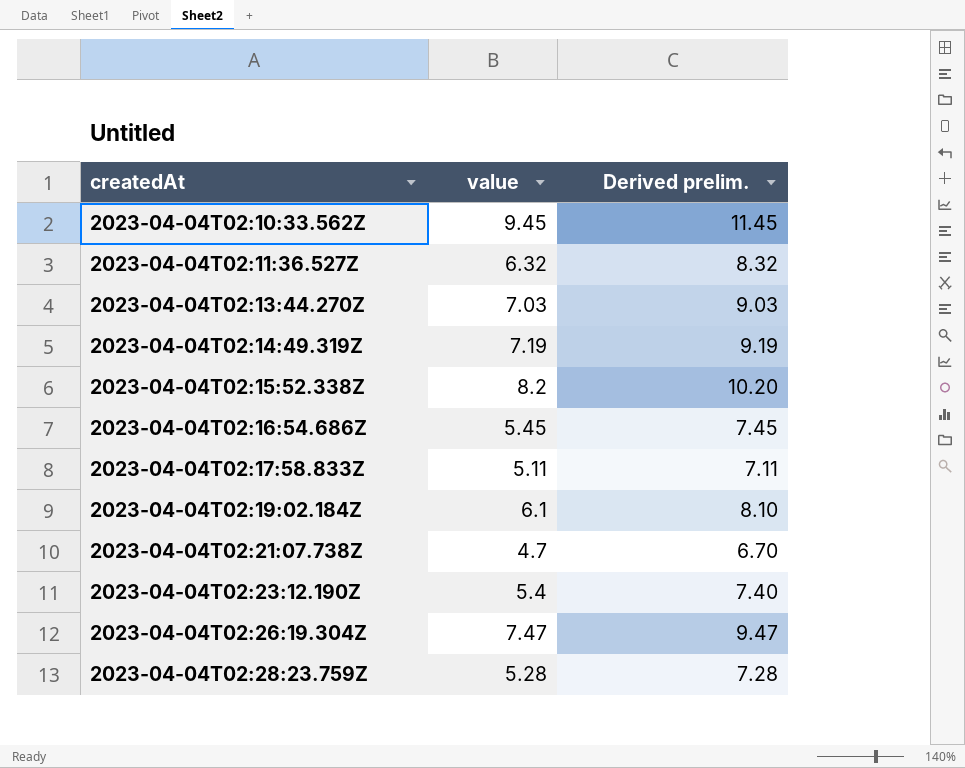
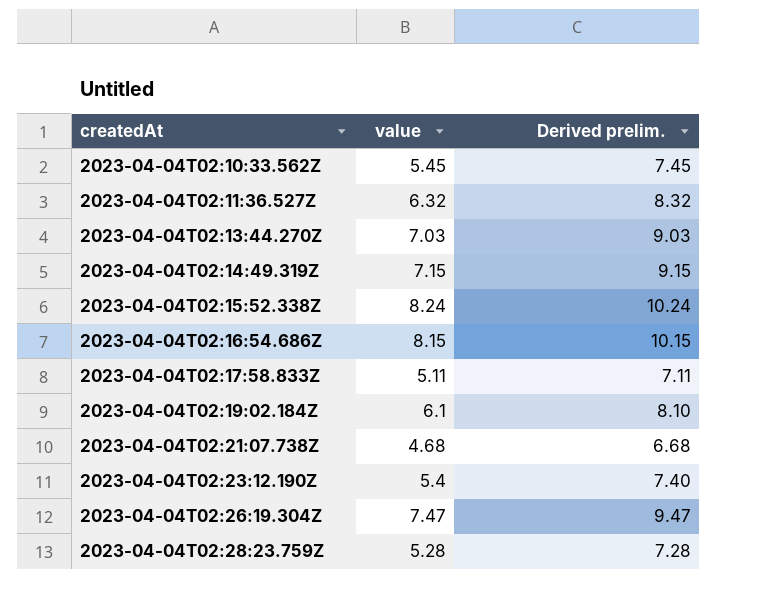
2023-04-04T02:10:33.562Z | value: 9.45 -> 5.45
2023-04-04T02:10:33.562Z | Derived prelim.: 11.45 -> 7.45
2023-04-04T02:14:49.319Z | value: 7.19 -> 7.15
2023-04-04T02:14:49.319Z | Derived prelim.: 9.19 -> 9.15
2023-04-04T02:15:52.338Z | value: 8.2 -> 8.24
2023-04-04T02:15:52.338Z | Derived prelim.: 10.20 -> 10.24
2023-04-04T02:16:54.686Z | value: 5.45 -> 8.15
2023-04-04T02:16:54.686Z | Derived prelim.: 7.45 -> 10.15
2023-04-04T02:21:07.738Z | value: 4.7 -> 4.68
2023-04-04T02:21:07.738Z | Derived prelim.: 6.70 -> 6.68

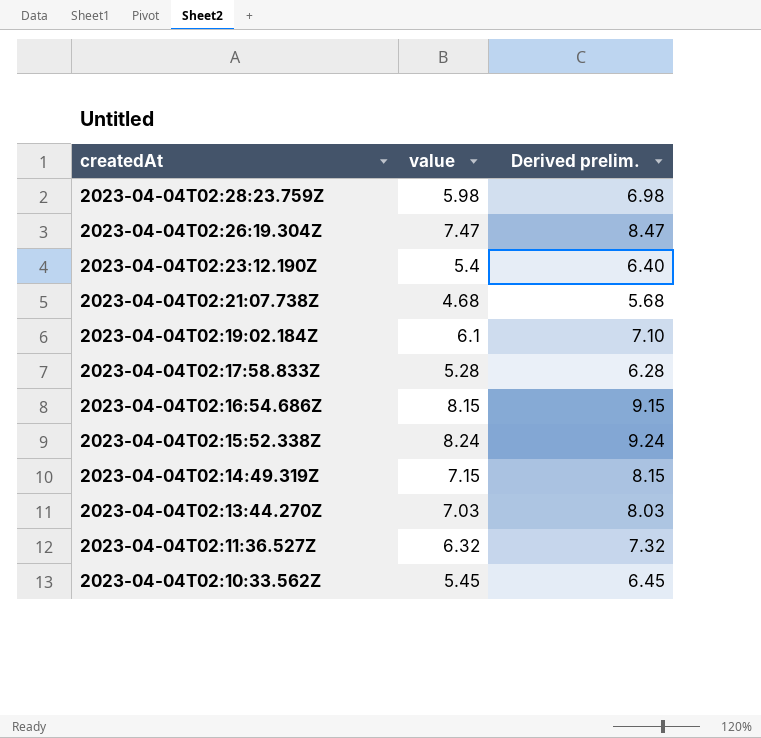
row order: createdAt ascending -> createdAt descending
column Derived prelim. | formula: [value] + 2 -> [value] + 1
2023-04-04T02:28:23.759Z | value: 5.28 -> 5.98
2023-04-04T02:17:58.833Z | value: 5.11 -> 5.28

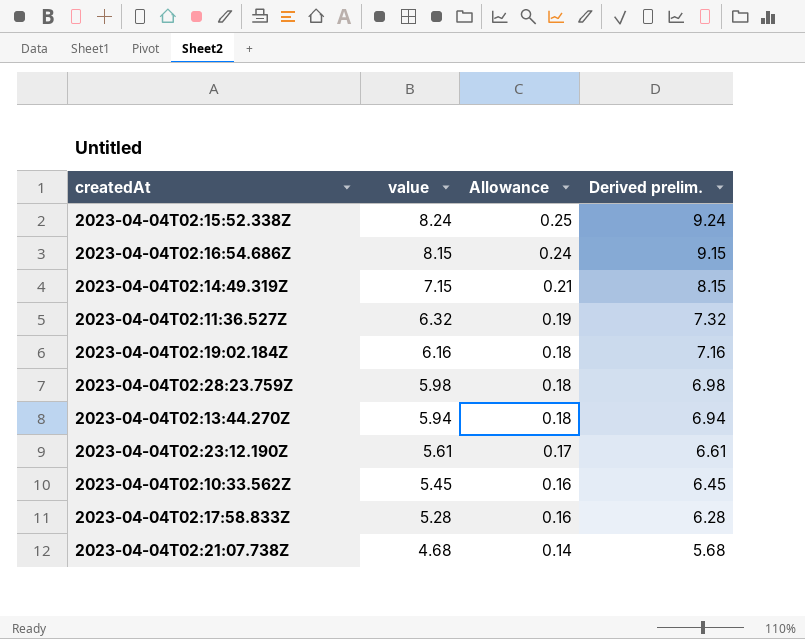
row order: createdAt descending -> value descending
column Allowance | formula: none -> [value] * 0.03
row 2023-04-04T02:26:19.304Z: 7.47 | 8.47 -> none
2023-04-04T02:19:02.184Z | value: 6.1 -> 6.16
2023-04-04T02:19:02.184Z | Derived prelim.: 7.10 -> 7.16
2023-04-04T02:13:44.270Z | value: 7.03 -> 5.94
2023-04-04T02:13:44.270Z | Derived prelim.: 8.03 -> 6.94
2023-04-04T02:23:12.190Z | value: 5.4 -> 5.61
2023-04-04T02:23:12.190Z | Derived prelim.: 6.40 -> 6.61

